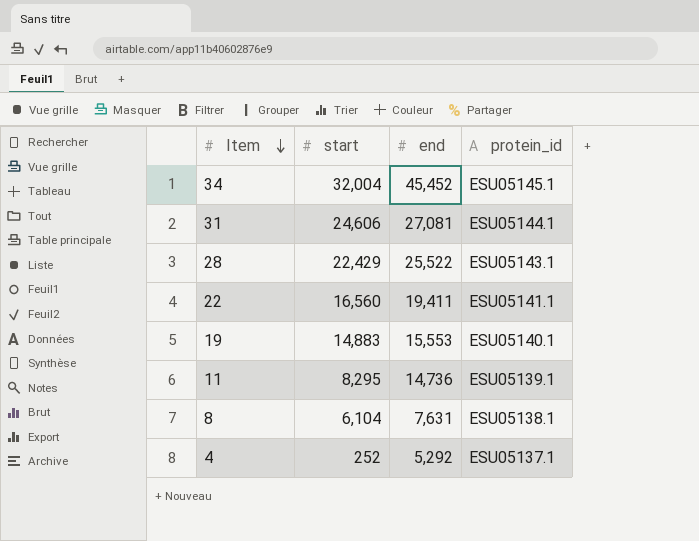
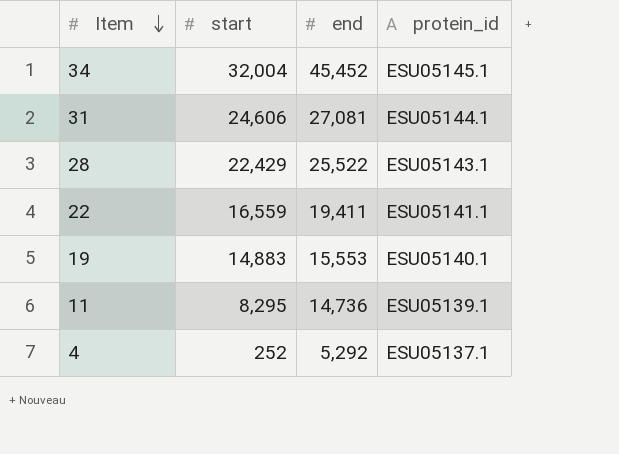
row 8: 6,104 | 7,631 | ESU05138.1 -> none
22 | start: 16,560 -> 16,559

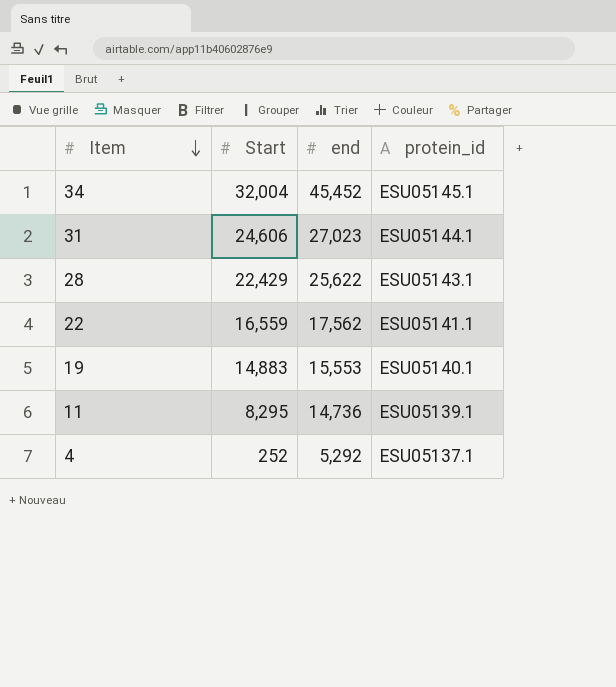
column name: start -> Start
31 | end: 27,081 -> 27,023
28 | end: 25,522 -> 25,622
22 | end: 19,411 -> 17,562

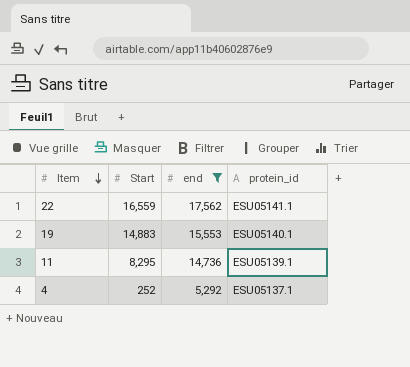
filter: none -> end <= 17,562

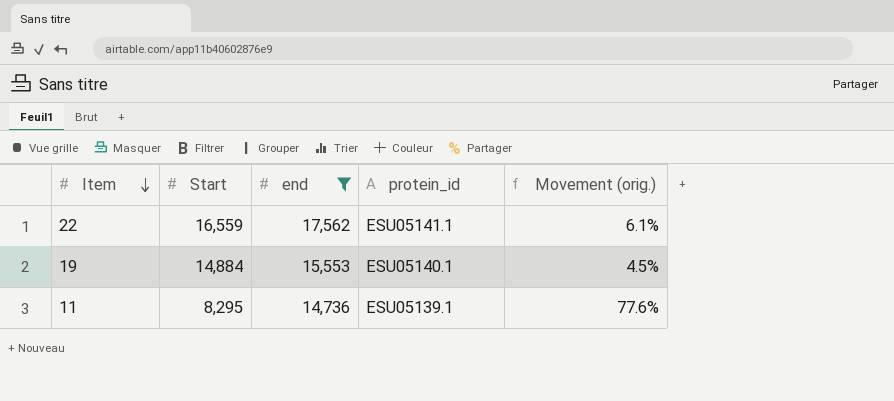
column Movement (orig.) | formula: none -> ([end] - [Start]) / [Start]
row 4: 252 | 5,292 | ESU05137.1 -> none
19 | Start: 14,883 -> 14,884

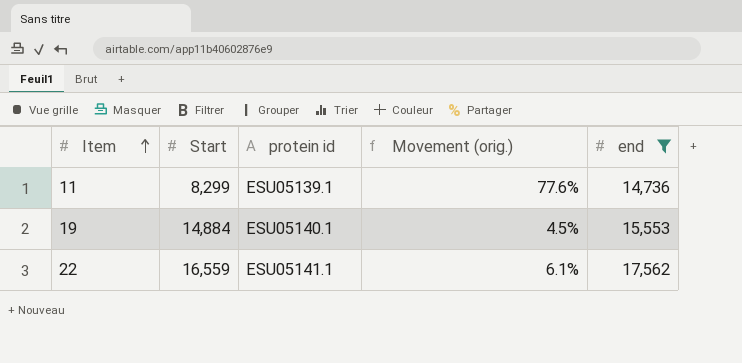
row order: Item descending -> Item ascending
column name: protein_id -> protein id
column end | position: 3 -> 5
11 | Start: 8,295 -> 8,299

